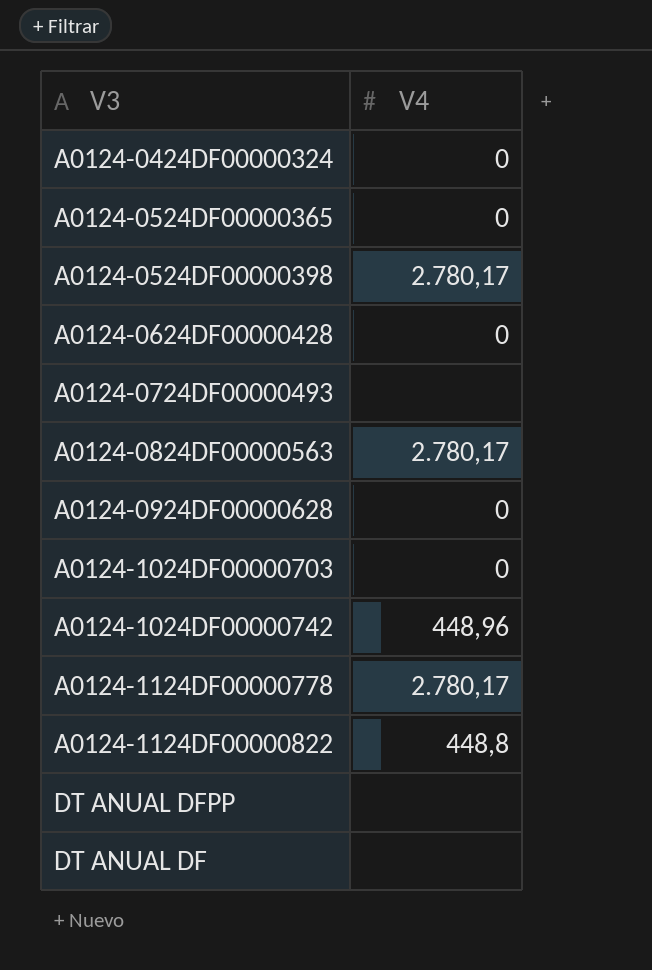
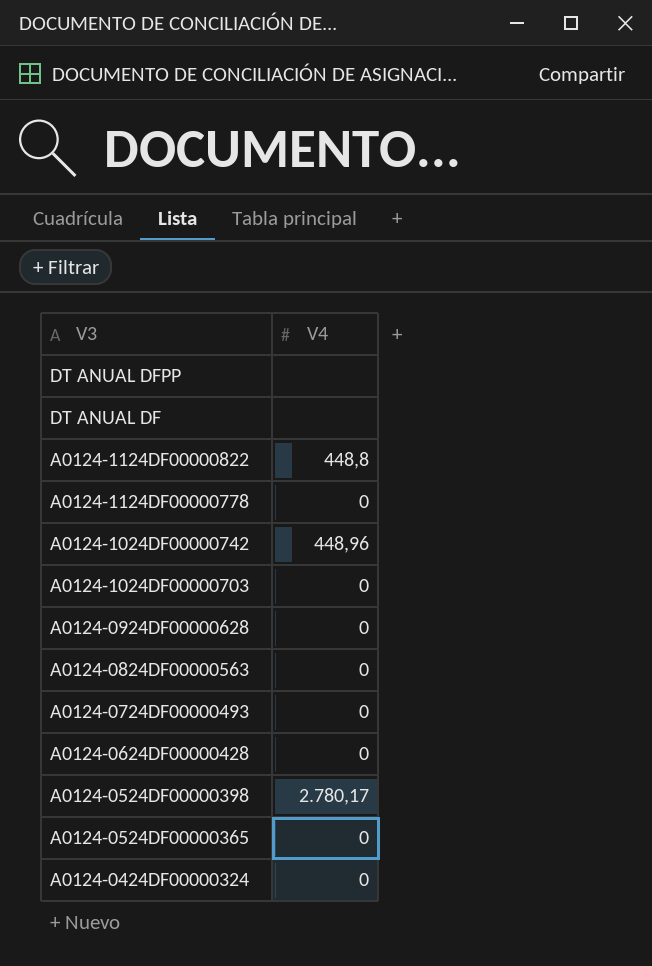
row order: none -> V3 descending
A0124-1124DF00000778 | V4: 2.780,17 -> 0
A0124-0824DF00000563 | V4: 2.780,17 -> 0
A0124-0724DF00000493 | V4: none -> 0

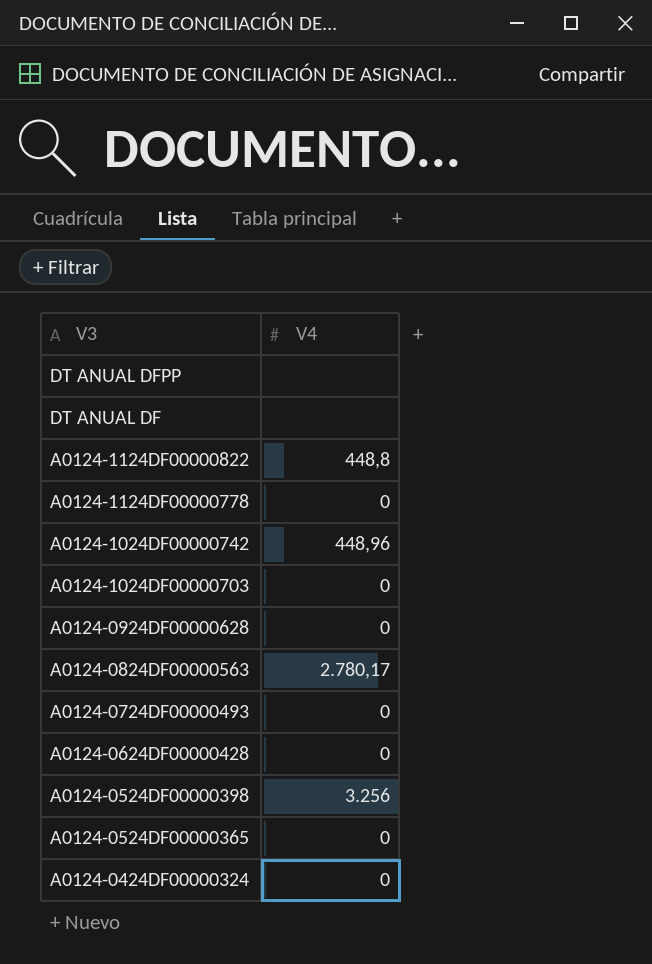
A0124-0824DF00000563 | V4: 0 -> 2.780,17
A0124-0524DF00000398 | V4: 2.780,17 -> 3.256

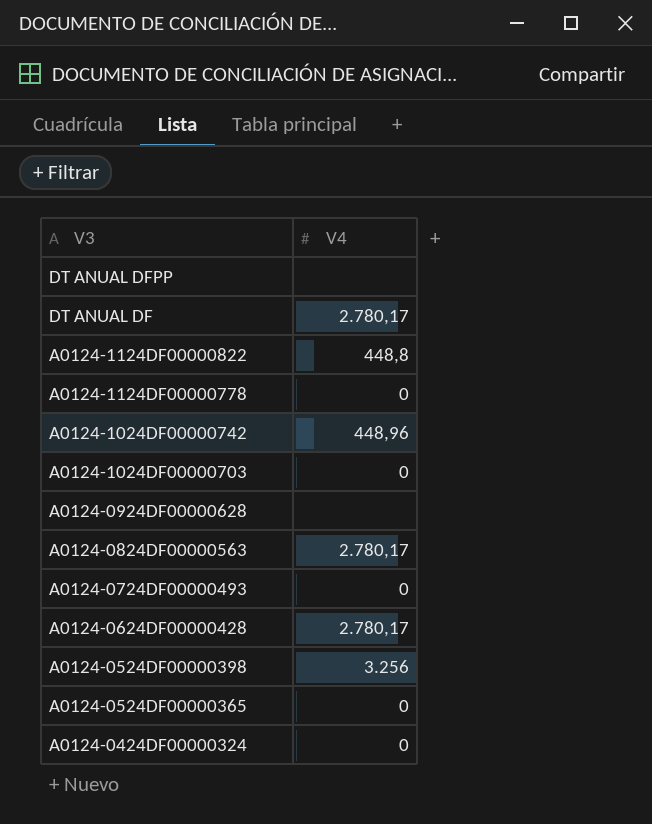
DT ANUAL DF | V4: none -> 2.780,17
A0124-0924DF00000628 | V4: 0 -> none
A0124-0624DF00000428 | V4: 0 -> 2.780,17

